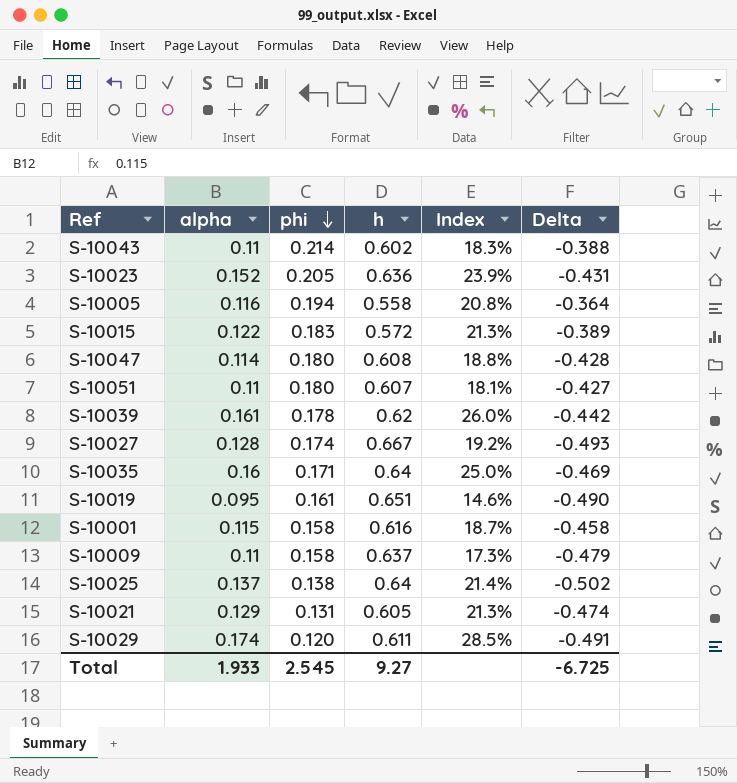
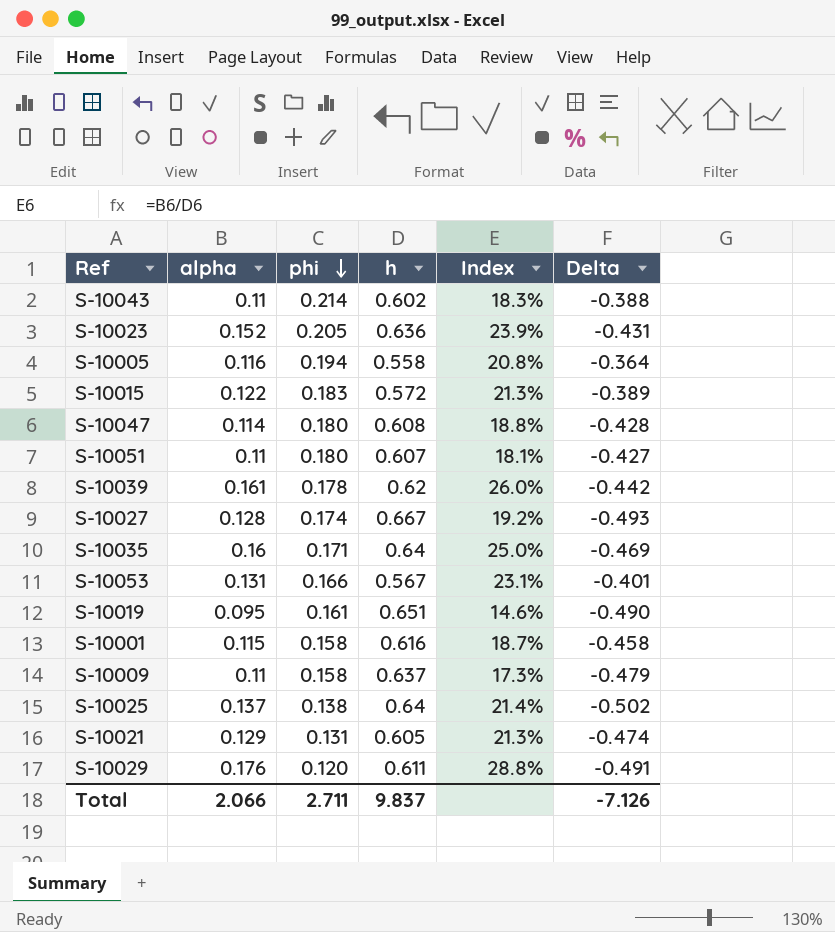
row S-10053: none -> 0.131 | 0.166 | 0.567 | 23.1% | -0.401
S-10029 | alpha: 0.174 -> 0.176
S-10029 | Index: 28.5% -> 28.8%
Total | alpha: 1.933 -> 2.066
Total | phi: 2.545 -> 2.711
Total | h: 9.27 -> 9.837
Total | Delta: -6.725 -> -7.126

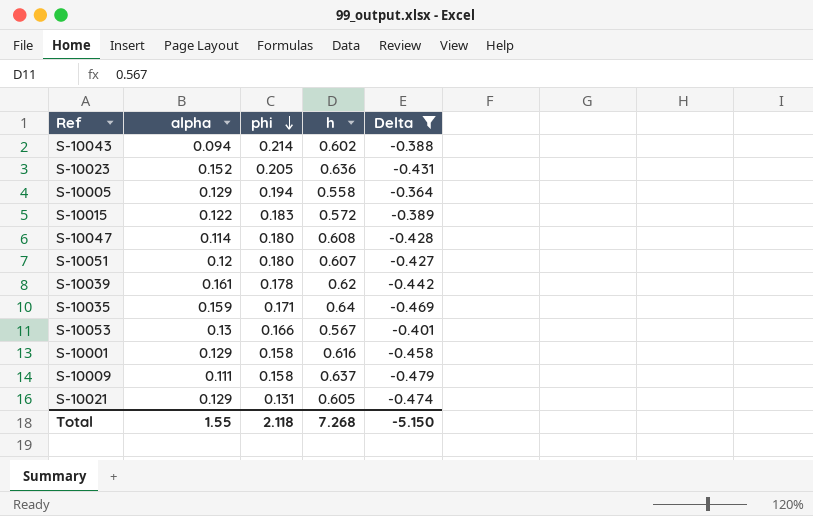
filter: none -> Delta >= -0.479
column Index | formula: [alpha] / [h] -> none
S-10043 | alpha: 0.11 -> 0.094
S-10005 | alpha: 0.116 -> 0.129
S-10051 | alpha: 0.11 -> 0.12
S-10035 | alpha: 0.16 -> 0.159
S-10053 | alpha: 0.131 -> 0.13
S-10001 | alpha: 0.115 -> 0.129
S-10009 | alpha: 0.11 -> 0.111
Total | alpha: 2.066 -> 1.55
Total | phi: 2.711 -> 2.118
Total | h: 9.837 -> 7.268
Total | Delta: -7.126 -> -5.150

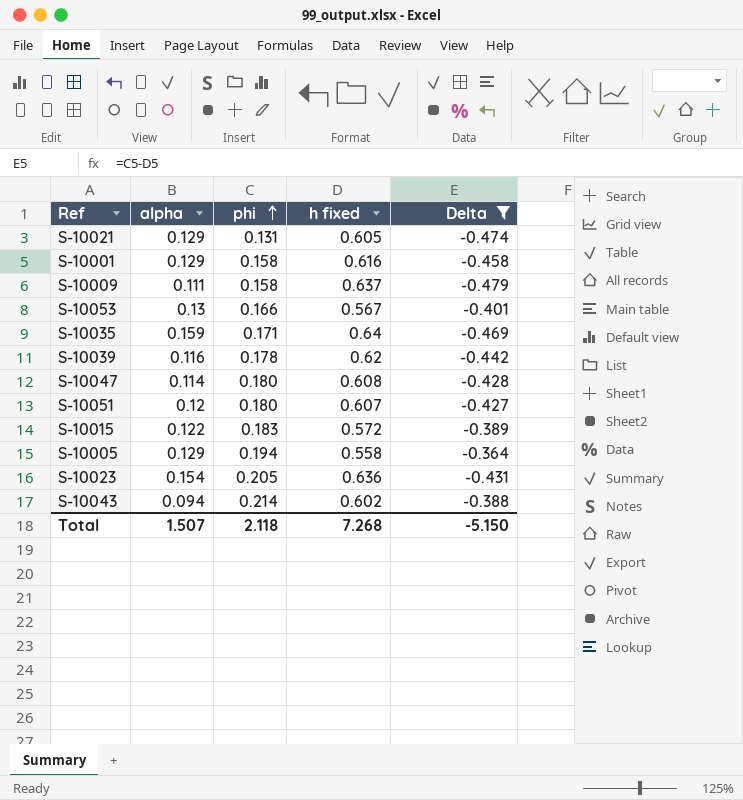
row order: phi descending -> phi ascending
column name: h -> h fixed
S-10039 | alpha: 0.161 -> 0.116
S-10023 | alpha: 0.152 -> 0.154
Total | alpha: 1.55 -> 1.507

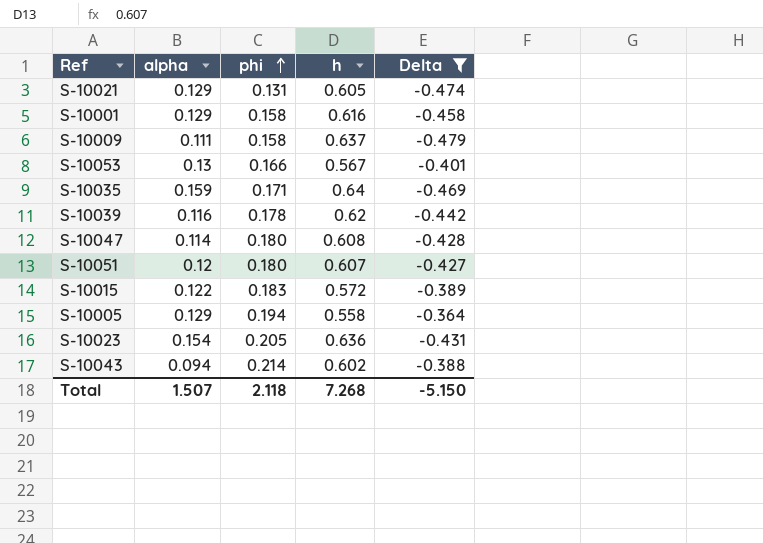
column name: h fixed -> h

